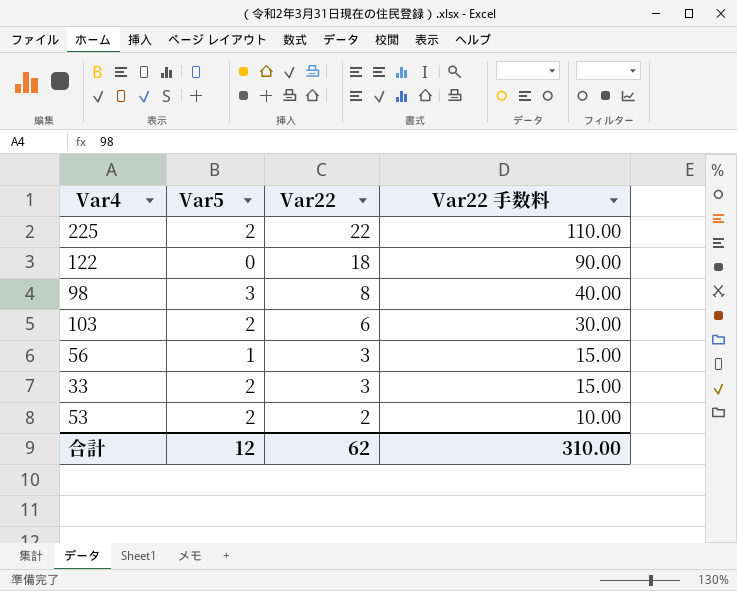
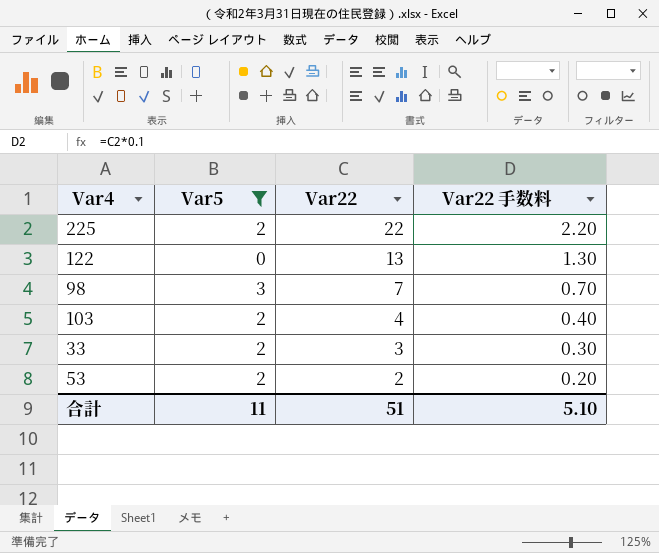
filter: none -> Var5 != 1
column Var22 手数料 | formula: [Var22] * 5 -> [Var22] * 0.1
122 | Var22: 18 -> 13
98 | Var22: 8 -> 7
103 | Var22: 6 -> 4
合計 | Var5: 12 -> 11
合計 | Var22: 62 -> 51
合計 | Var22 手数料: 310.00 -> 5.10

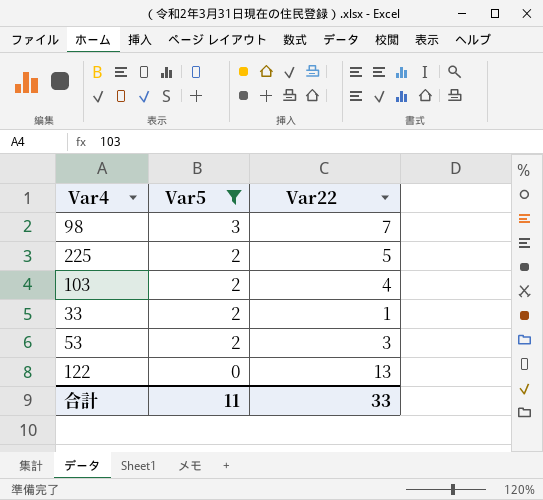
row order: Var22 descending -> Var5 descending
column Var22 手数料 | formula: [Var22] * 0.1 -> none
225 | Var22: 22 -> 5
33 | Var22: 3 -> 1
53 | Var22: 2 -> 3
合計 | Var22: 51 -> 33

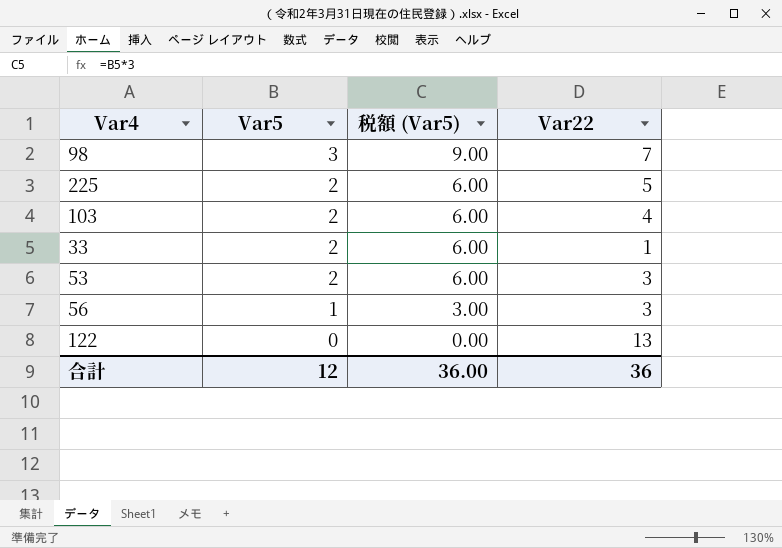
filter: Var5 != 1 -> none
column 税額 (Var5) | formula: none -> [Var5] * 3
合計 | Var5: 11 -> 12
合計 | Var22: 33 -> 36

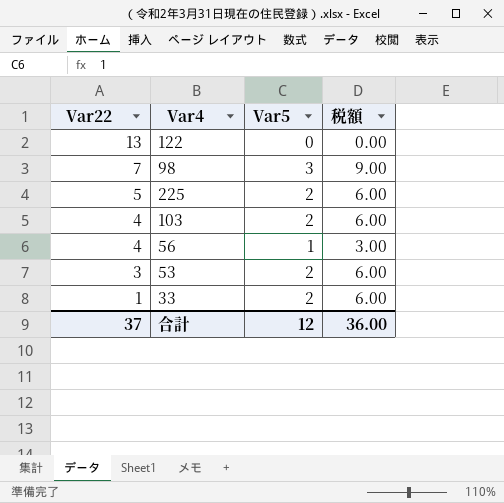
row order: Var5 descending -> Var22 descending
column Var22 | position: 4 -> 1
column name: 税額 (Var5) -> 税額
56 | Var22: 3 -> 4
合計 | Var22: 36 -> 37

